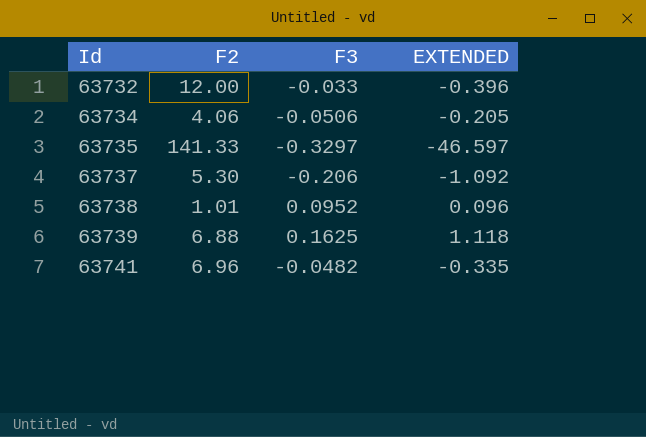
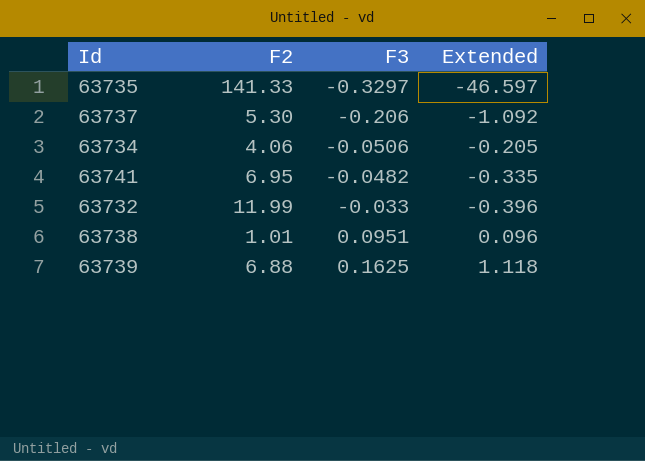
row order: Id ascending -> F3 ascending
column name: EXTENDED -> Extended
63741 | F2: 6.96 -> 6.95
63732 | F2: 12.00 -> 11.99
63738 | F3: 0.0952 -> 0.0951

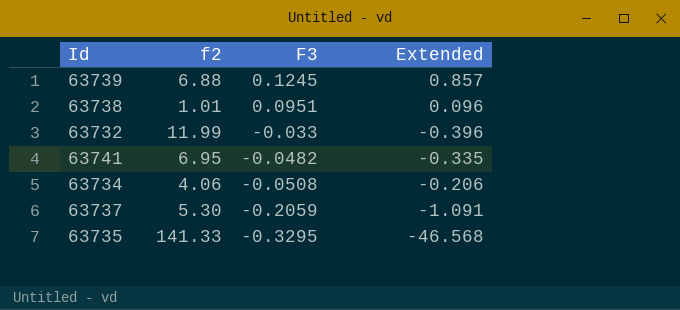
row order: F3 ascending -> F3 descending
column name: F2 -> f2
63739 | F3: 0.1625 -> 0.1245
63739 | Extended: 1.118 -> 0.857
63734 | F3: -0.0506 -> -0.0508
63734 | Extended: -0.205 -> -0.206
63737 | F3: -0.206 -> -0.2059
63737 | Extended: -1.092 -> -1.091
63735 | F3: -0.3297 -> -0.3295
63735 | Extended: -46.597 -> -46.568

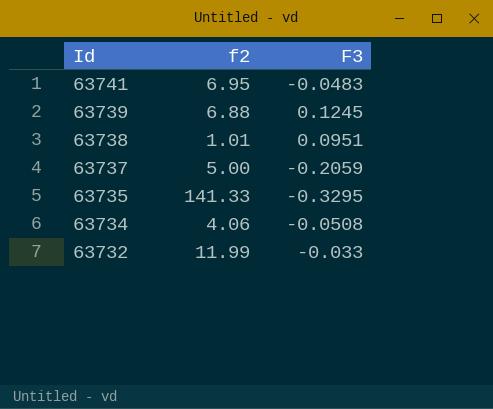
row order: F3 descending -> Id descending
column Extended | formula: [f2] * [F3] -> none
63741 | F3: -0.0482 -> -0.0483
63737 | f2: 5.30 -> 5.00

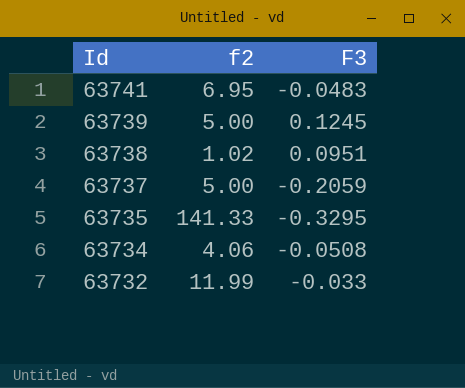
63739 | f2: 6.88 -> 5.00
63738 | f2: 1.01 -> 1.02

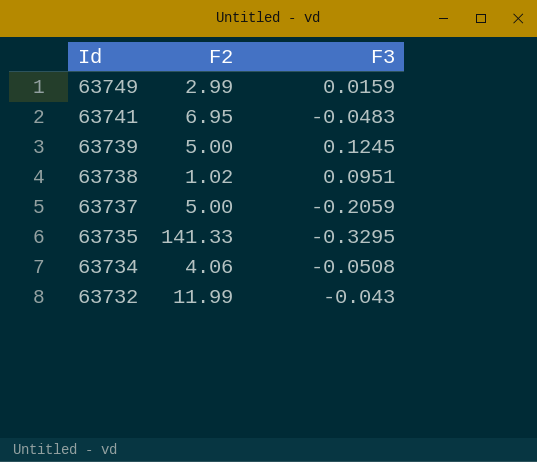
column name: f2 -> F2
row 63749: none -> 2.99 | 0.0159
63732 | F3: -0.033 -> -0.043

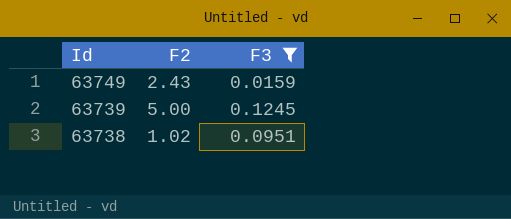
filter: none -> F3 >= 0.0159
63749 | F2: 2.99 -> 2.43

